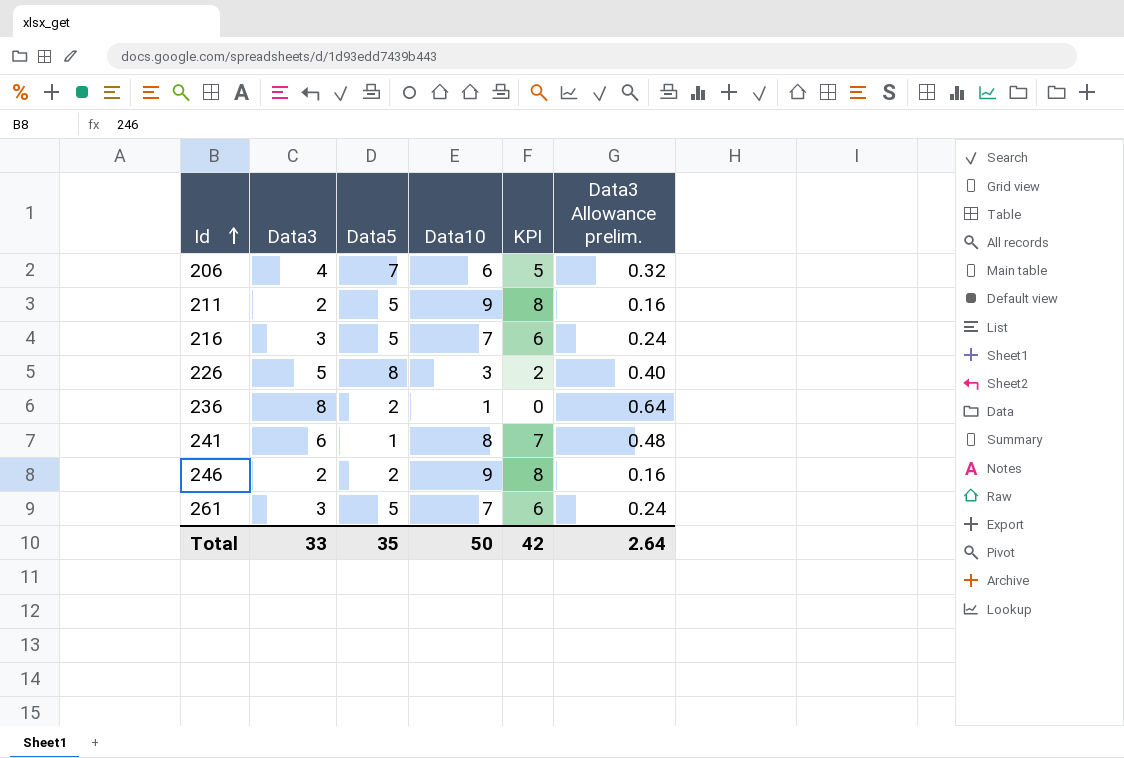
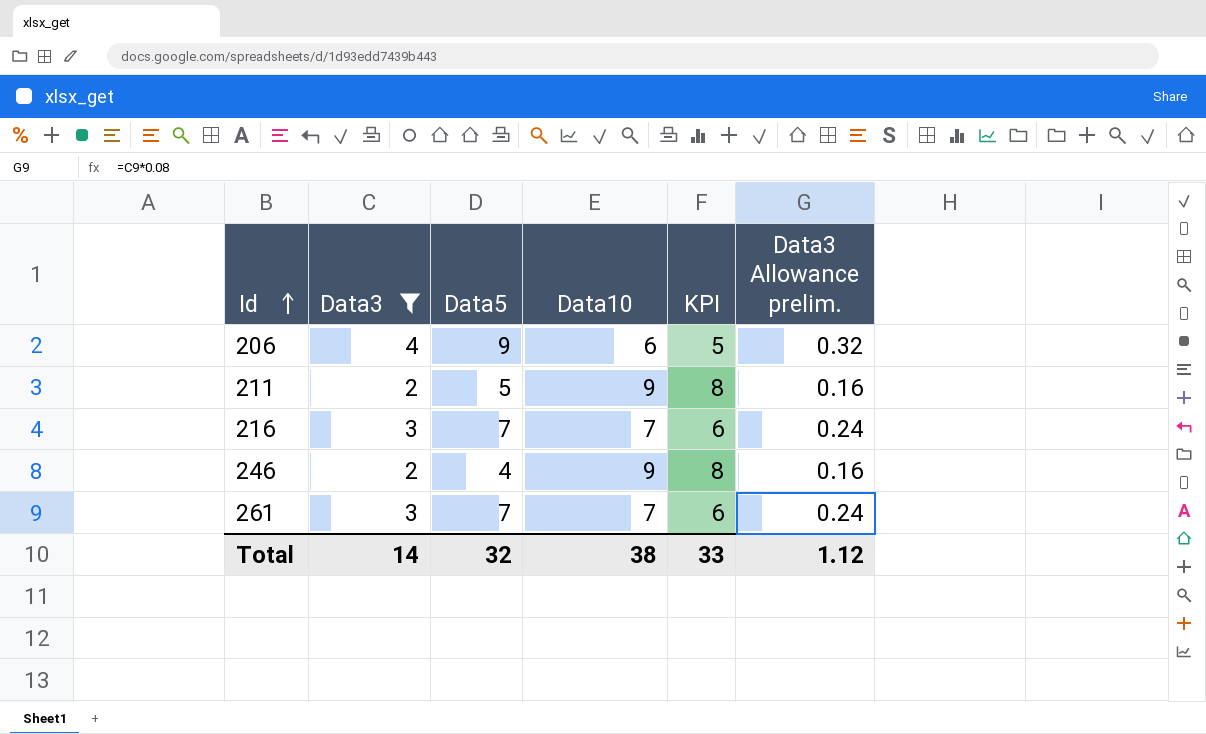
filter: none -> Data3 <= 4
206 | Data5: 7 -> 9
216 | Data5: 5 -> 7
246 | Data5: 2 -> 4
261 | Data5: 5 -> 7
Total | Data3: 33 -> 14
Total | Data5: 35 -> 32
Total | Data10: 50 -> 38
Total | KPI: 42 -> 33
Total | Data3 Allowance prelim.: 2.64 -> 1.12

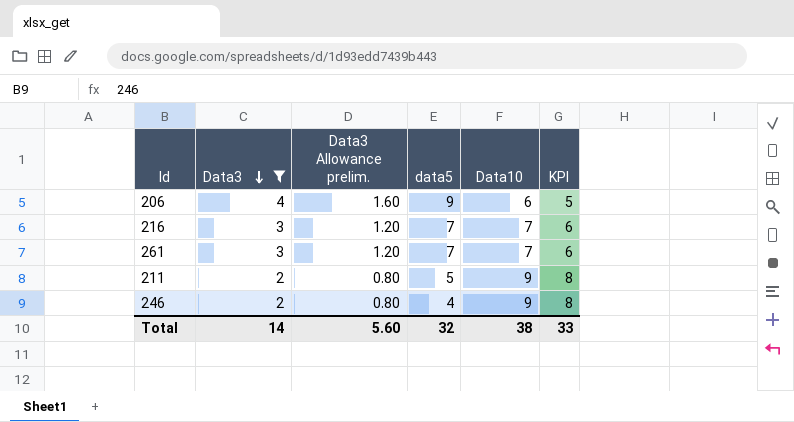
row order: Id ascending -> Data3 descending
column Data3 Allowance prelim. | formula: [Data3] * 0.08 -> [Data3] * 0.4
column Data3 Allowance prelim. | position: 6 -> 3
column name: Data5 -> data5
Total | Data3 Allowance prelim.: 1.12 -> 5.60

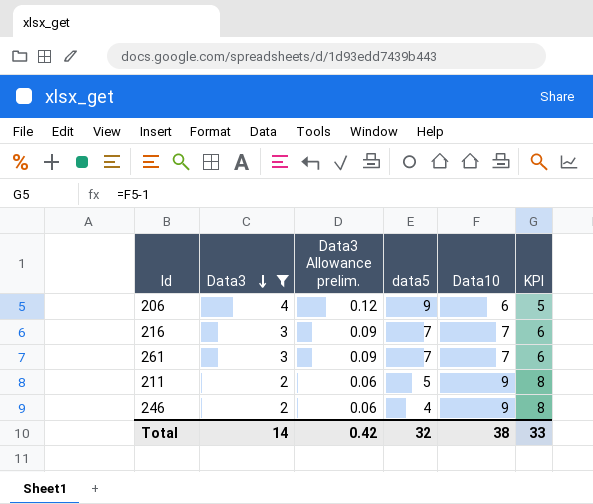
column Data3 Allowance prelim. | formula: [Data3] * 0.4 -> [Data3] * 0.03
Total | Data3 Allowance prelim.: 5.60 -> 0.42

